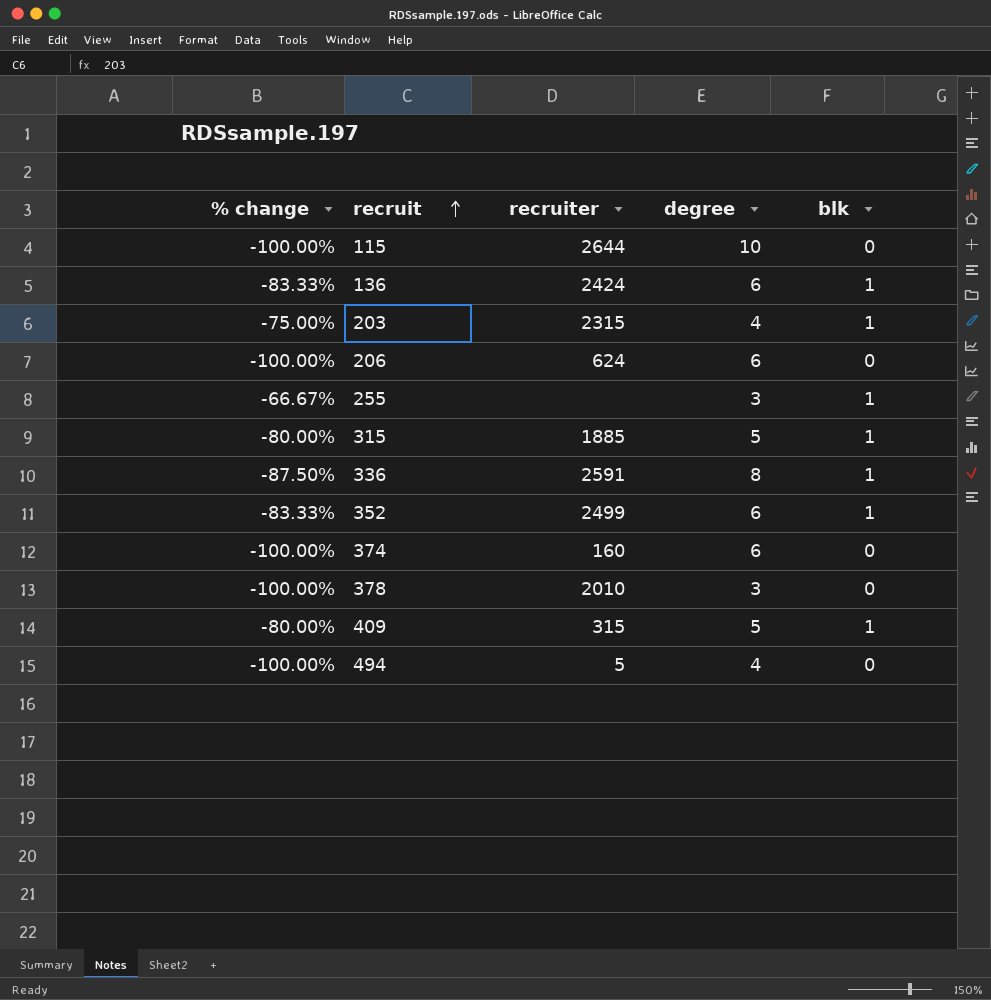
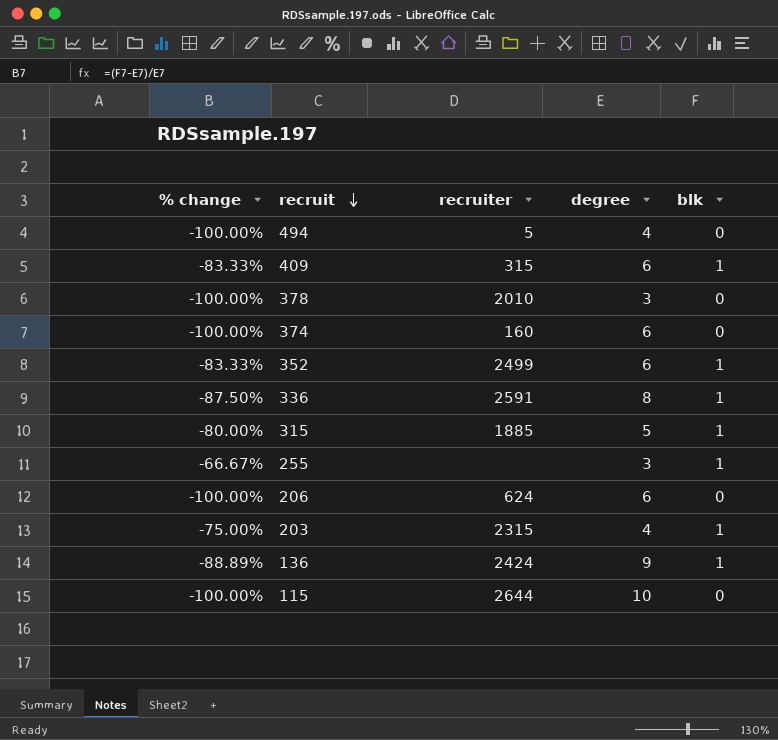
row order: recruit ascending -> recruit descending
409 | % change: -80.00% -> -83.33%
409 | degree: 5 -> 6
136 | % change: -83.33% -> -88.89%
136 | degree: 6 -> 9

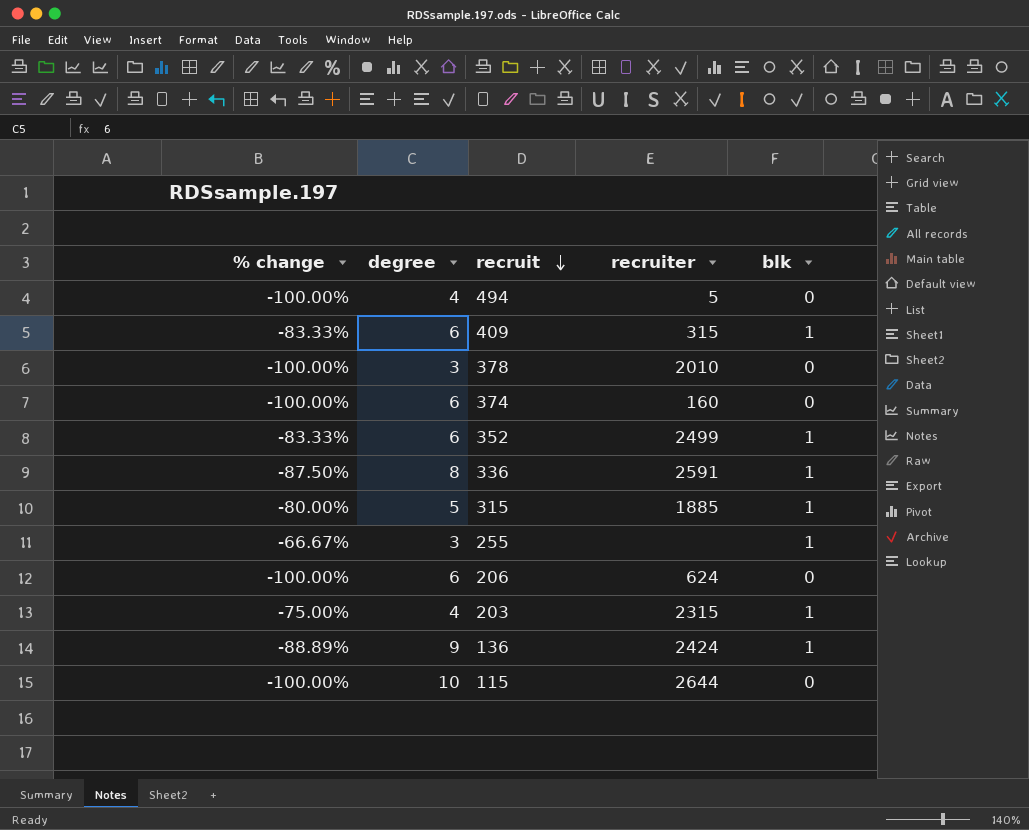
column degree | position: 4 -> 2

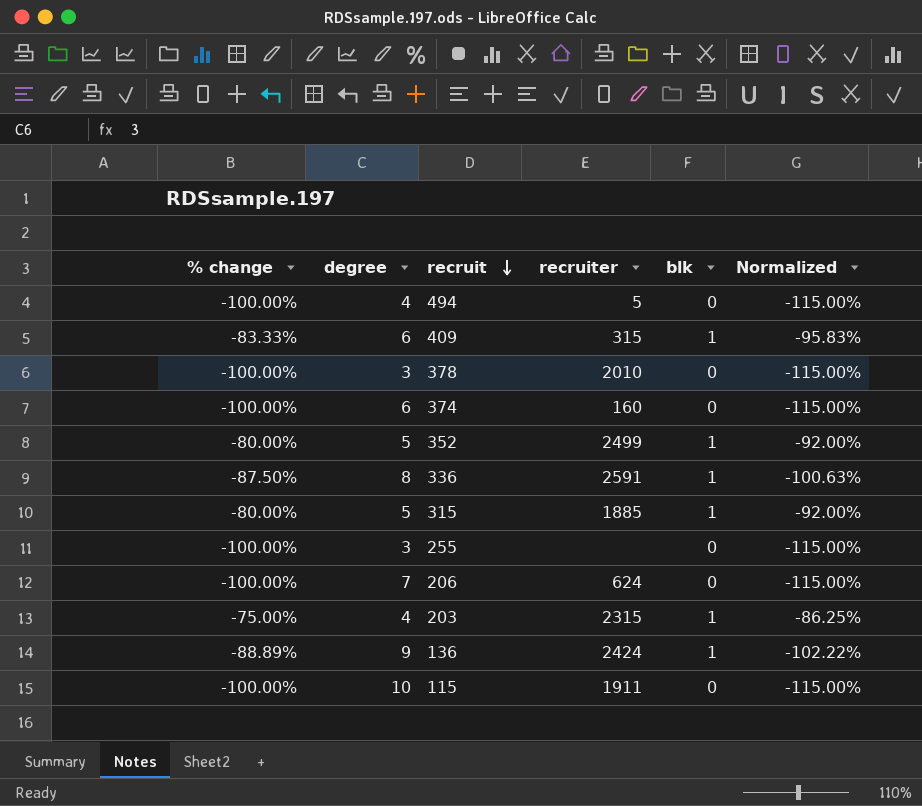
column Normalized | formula: none -> [% change] * 1.15
352 | % change: -83.33% -> -80.00%
352 | degree: 6 -> 5
255 | % change: -66.67% -> -100.00%
255 | blk: 1 -> 0
206 | degree: 6 -> 7
115 | recruiter: 2644 -> 1911

